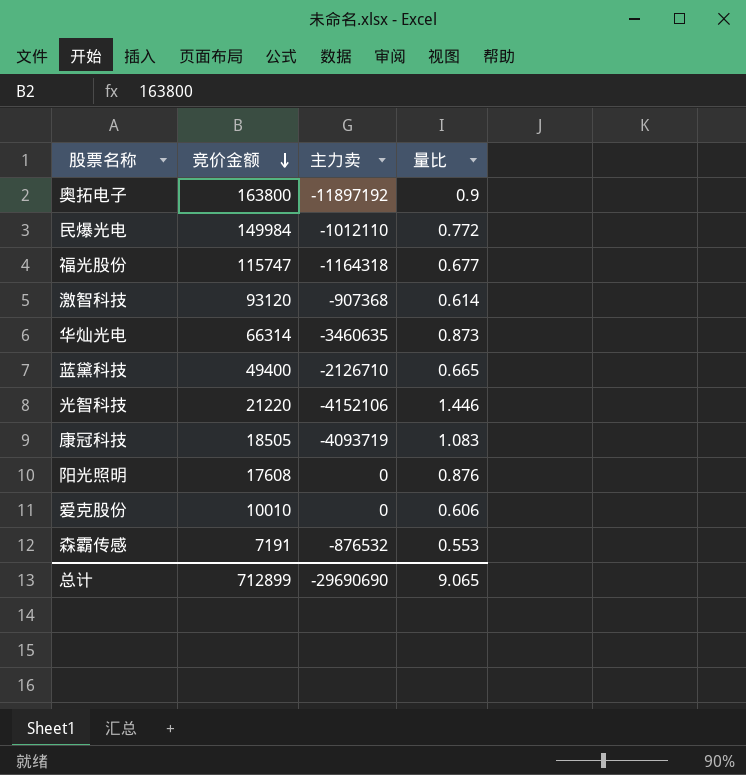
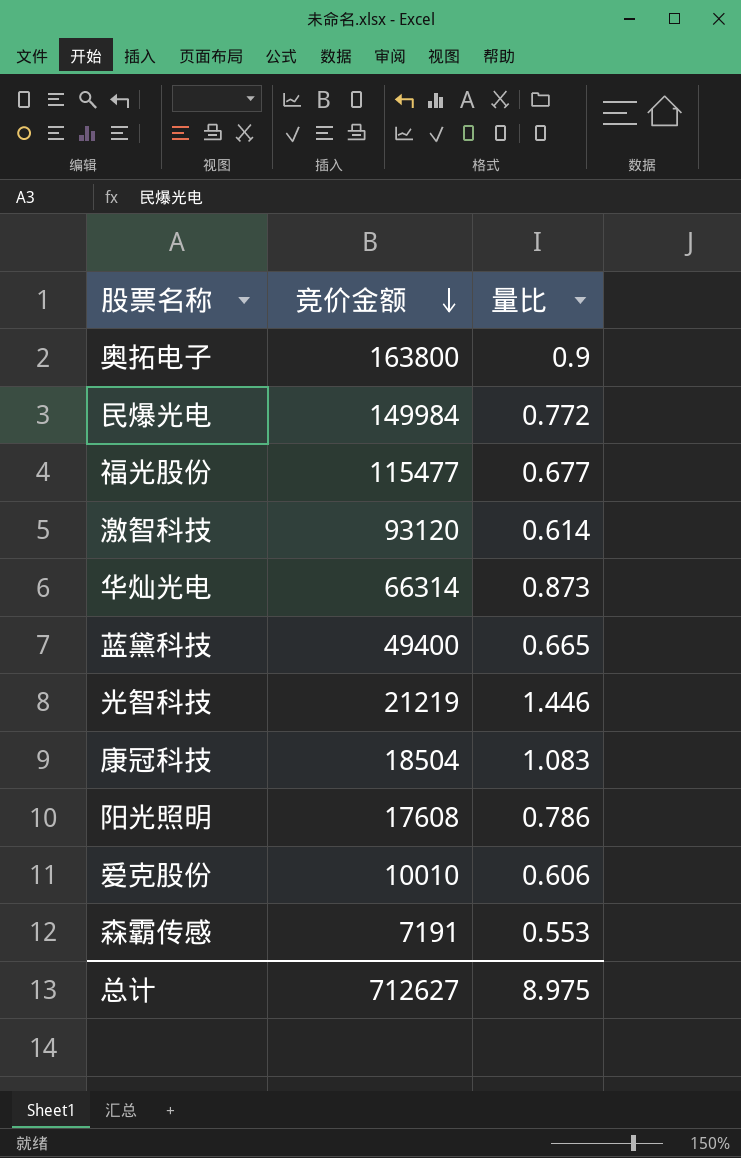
column 主力卖 | position: 3 -> none
福光股份 | 竞价金额: 115747 -> 115477
光智科技 | 竞价金额: 21220 -> 21219
康冠科技 | 竞价金额: 18505 -> 18504
阳光照明 | 量比: 0.876 -> 0.786
总计 | 竞价金额: 712899 -> 712627
总计 | 量比: 9.065 -> 8.975

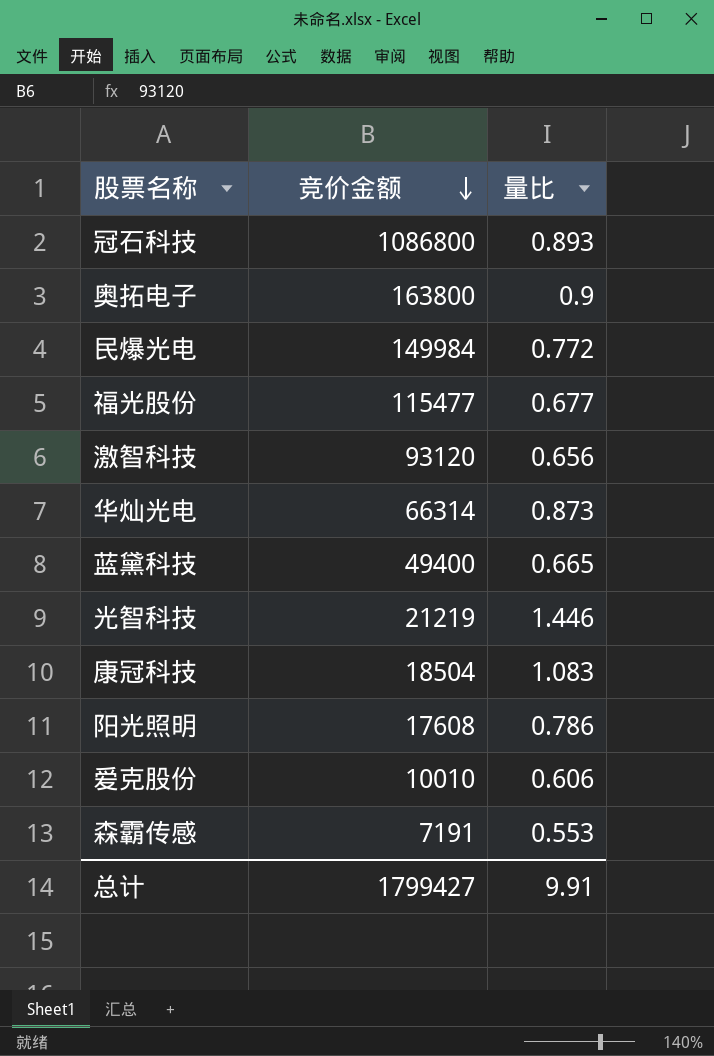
row 冠石科技: none -> 1086800 | 0.893
激智科技 | 量比: 0.614 -> 0.656
总计 | 竞价金额: 712627 -> 1799427
总计 | 量比: 8.975 -> 9.91

